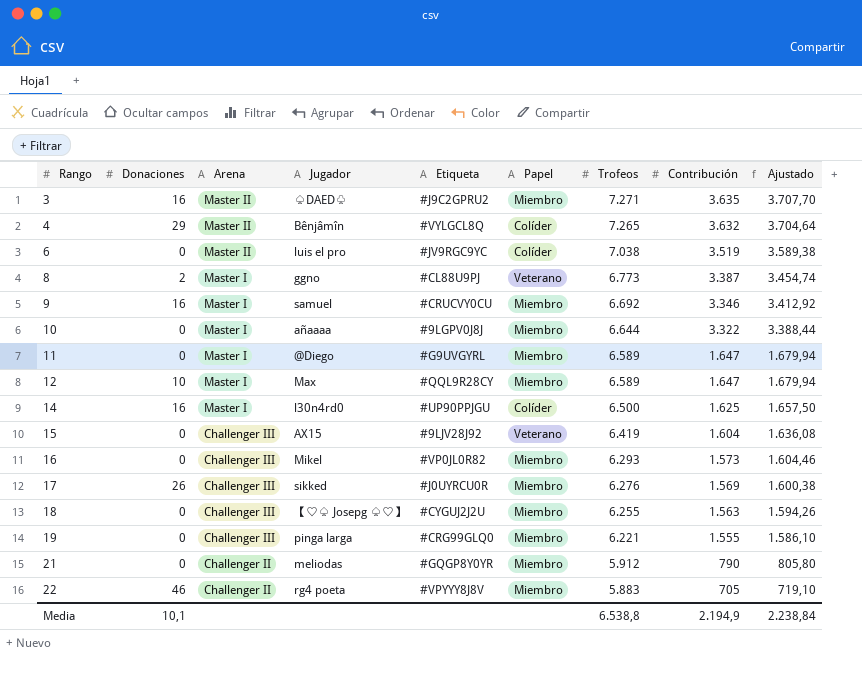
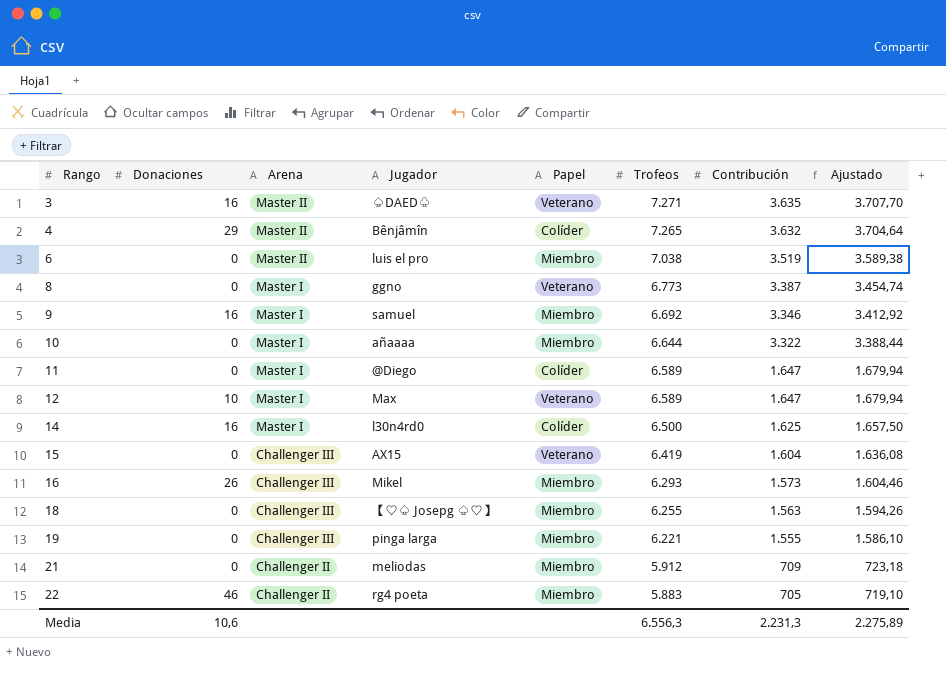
column Etiqueta | position: 5 -> none
row 17: 26 | Challenger III | sikked | #J0UYRCU0R | Miembro | 6.276 | 1.569 | 1.600,38 -> none
3 | Papel: Miembro -> Veterano
6 | Papel: Colíder -> Miembro
8 | Donaciones: 2 -> 0
11 | Papel: Miembro -> Colíder
12 | Papel: Miembro -> Veterano
16 | Donaciones: 0 -> 26
21 | Contribución: 790 -> 709
21 | Ajustado: 805,80 -> 723,18
Media | Donaciones: 10,1 -> 10,6
Media | Trofeos: 6.538,8 -> 6.556,3
Media | Contribución: 2.194,9 -> 2.231,3
Media | Ajustado: 2.238,84 -> 2.275,89

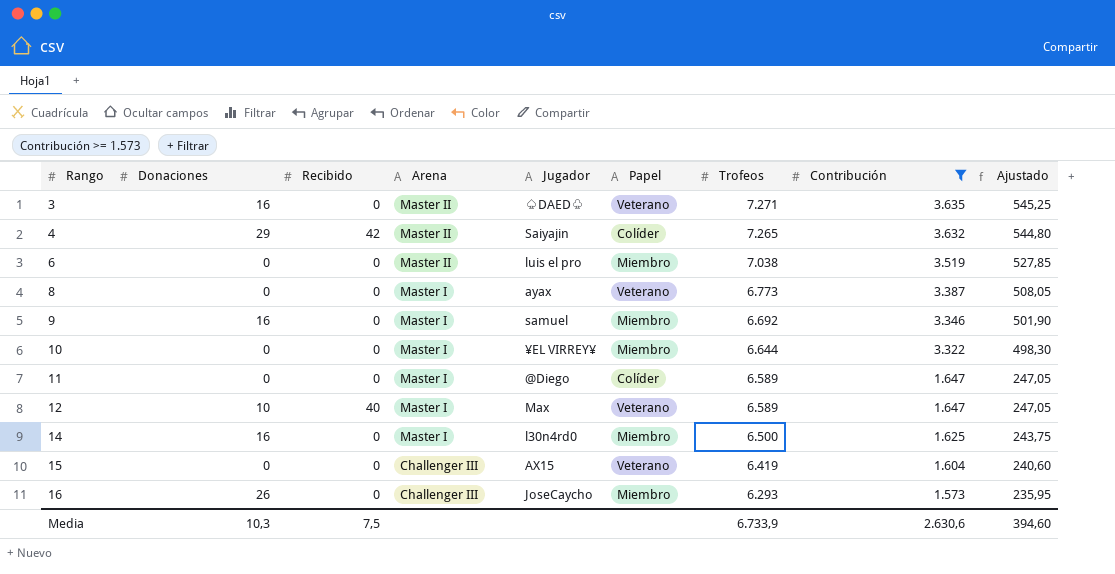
filter: none -> Contribución >= 1.573
column Recibido | position: none -> 3
column Ajustado | formula: [Contribución] * 1,02 -> [Contribución] * 0,15
4 | Jugador: Bênjâmîn -> Saiyajin
8 | Jugador: ggno -> ayax
10 | Jugador: añaaaa -> ¥EL VIRREY¥
14 | Papel: Colíder -> Miembro
16 | Jugador: Mikel -> JoseCaycho
Media | Donaciones: 10,6 -> 10,3
Media | Trofeos: 6.556,3 -> 6.733,9
Media | Contribución: 2.231,3 -> 2.630,6
Media | Ajustado: 2.275,89 -> 394,60

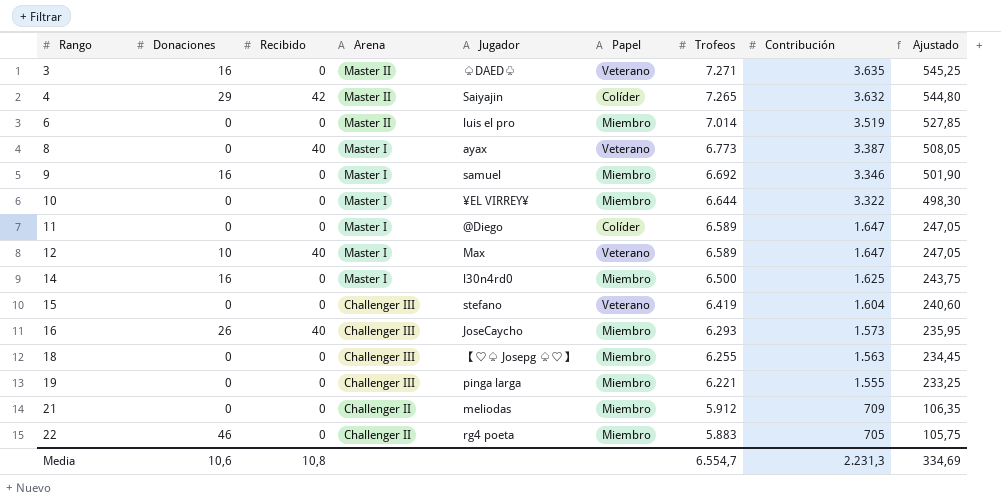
filter: Contribución >= 1.573 -> none
6 | Trofeos: 7.038 -> 7.014
8 | Recibido: 0 -> 40
15 | Jugador: AX15 -> stefano
16 | Recibido: 0 -> 40
Media | Donaciones: 10,3 -> 10,6
Media | Recibido: 7,5 -> 10,8
Media | Trofeos: 6.733,9 -> 6.554,7
Media | Contribución: 2.630,6 -> 2.231,3
Media | Ajustado: 394,60 -> 334,69

